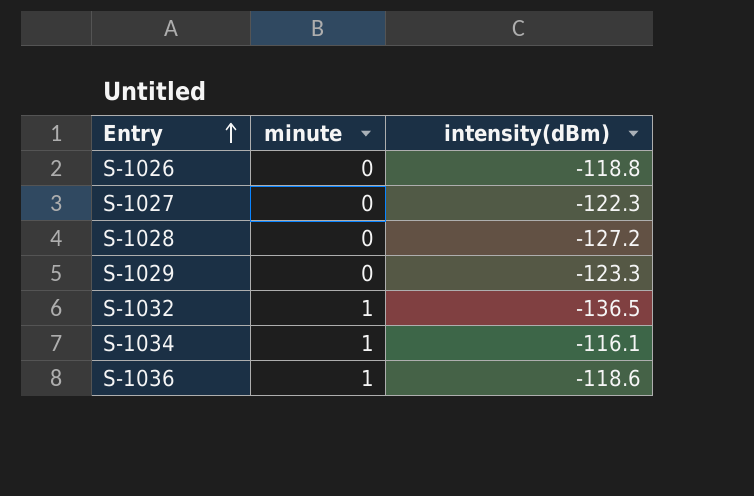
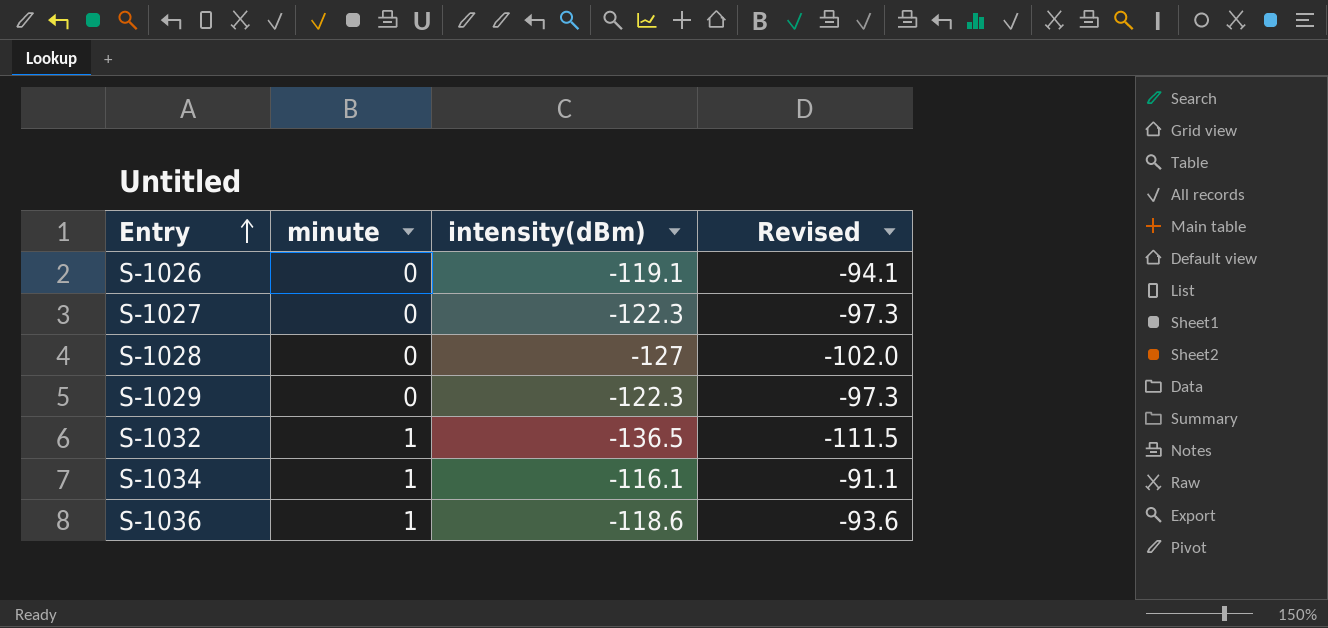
column Revised | formula: none -> [intensity(dBm)] + 25
S-1026 | intensity(dBm): -118.8 -> -119.1
S-1028 | intensity(dBm): -127.2 -> -127
S-1029 | intensity(dBm): -123.3 -> -122.3

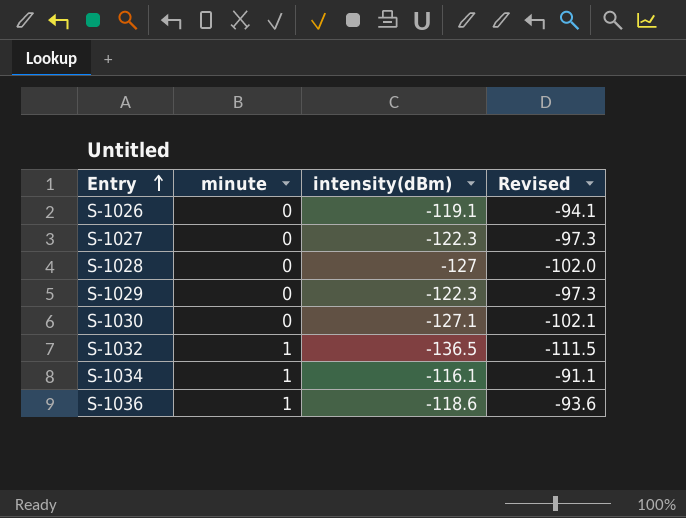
row S-1030: none -> 0 | -127.1 | -102.1

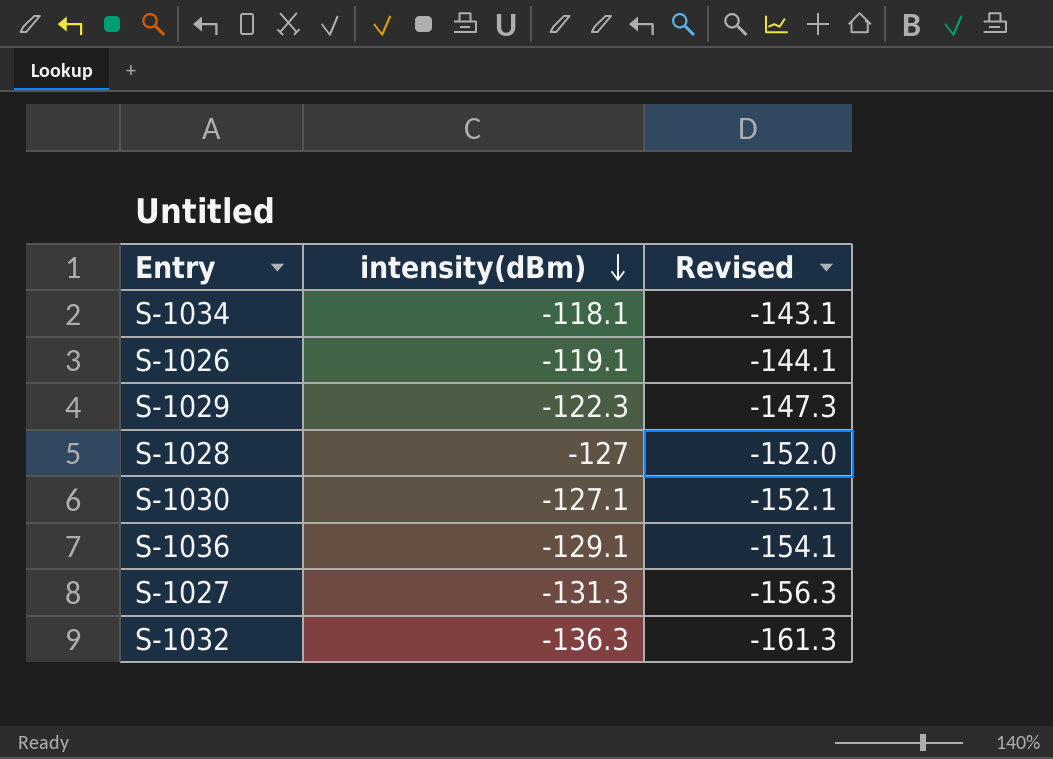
row order: Entry ascending -> intensity(dBm) descending
column minute | position: 2 -> none
column Revised | formula: [intensity(dBm)] + 25 -> [intensity(dBm)] - 25
S-1034 | intensity(dBm): -116.1 -> -118.1
S-1036 | intensity(dBm): -118.6 -> -129.1
S-1027 | intensity(dBm): -122.3 -> -131.3
S-1032 | intensity(dBm): -136.5 -> -136.3

